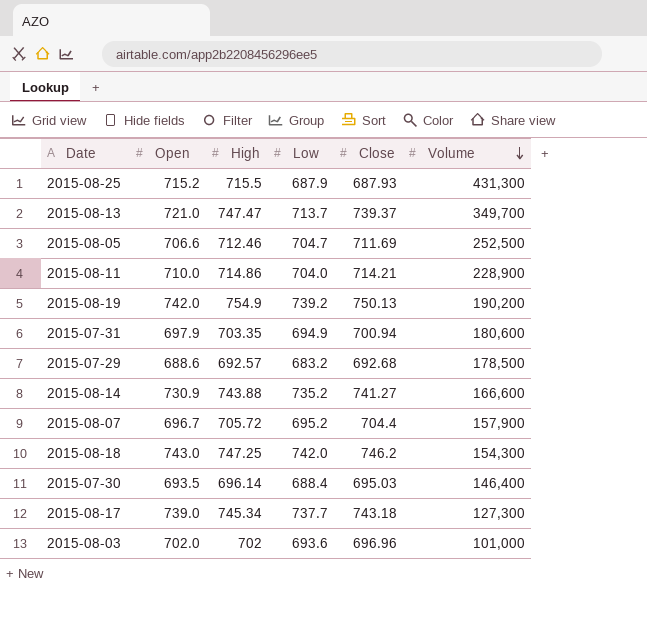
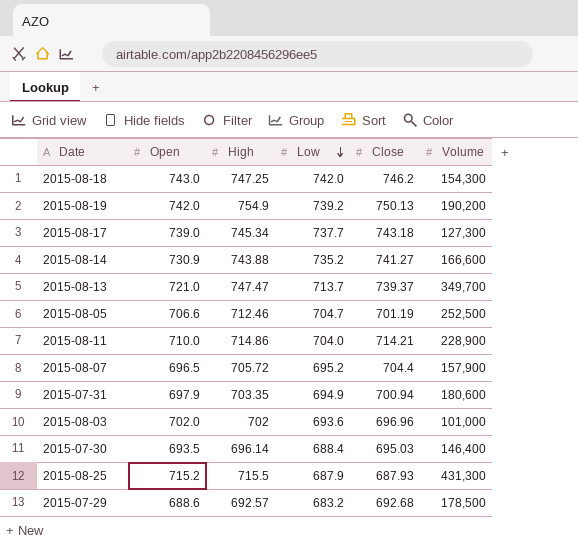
row order: Volume descending -> Low descending
2015-08-05 | Close: 711.69 -> 701.19
2015-08-07 | Open: 696.7 -> 696.5

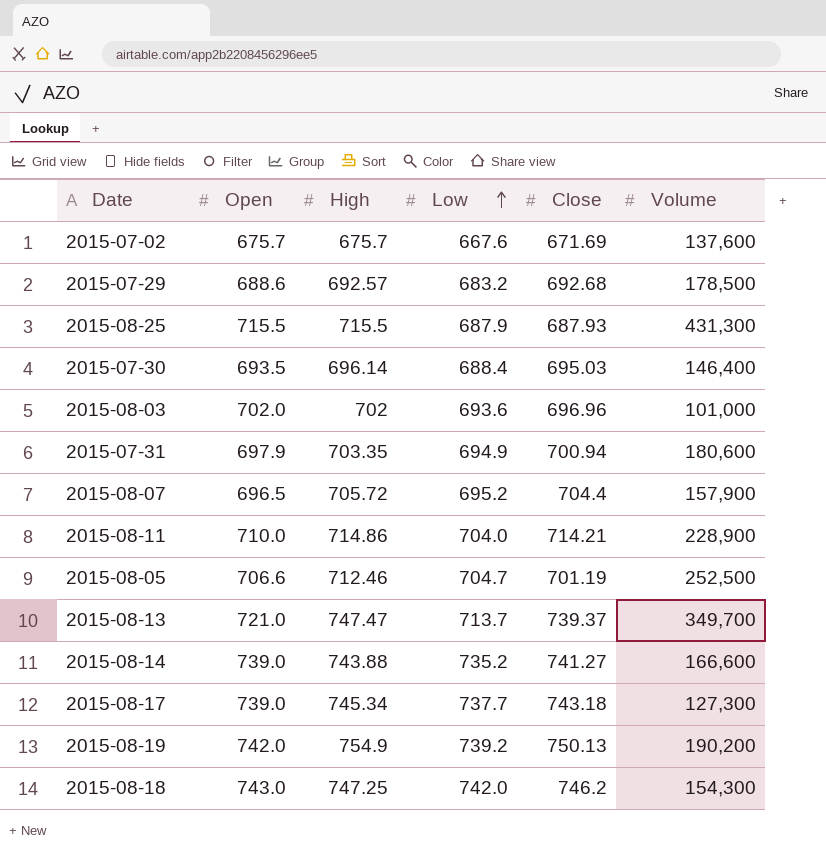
row order: Low descending -> Low ascending
row 2015-07-02: none -> 675.7 | 675.7 | 667.6 | 671.69 | 137,600
2015-08-25 | Open: 715.2 -> 715.5
2015-08-14 | Open: 730.9 -> 739.0

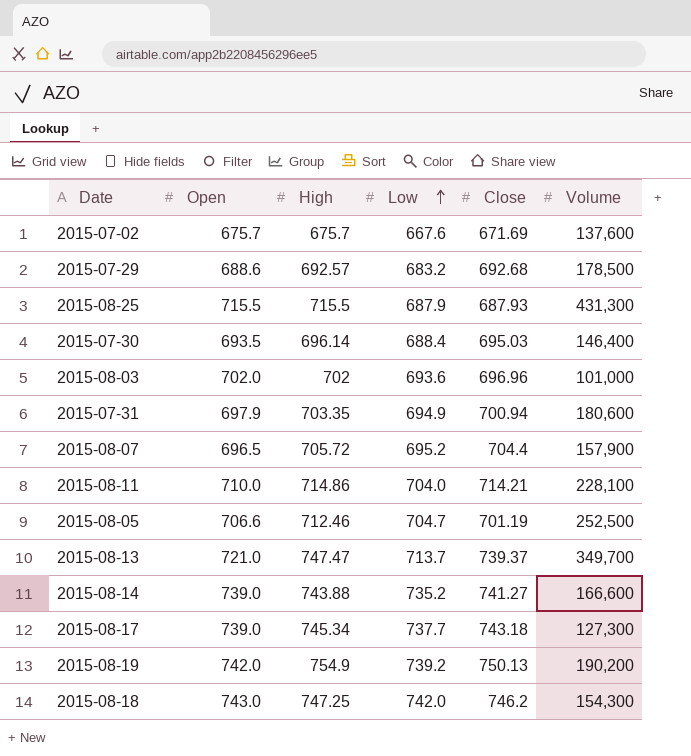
2015-08-11 | Volume: 228,900 -> 228,100

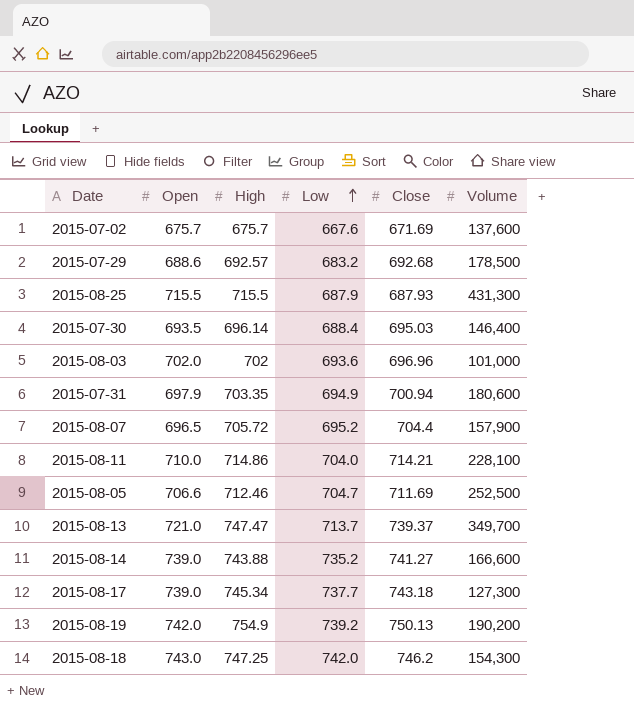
2015-08-05 | Close: 701.19 -> 711.69

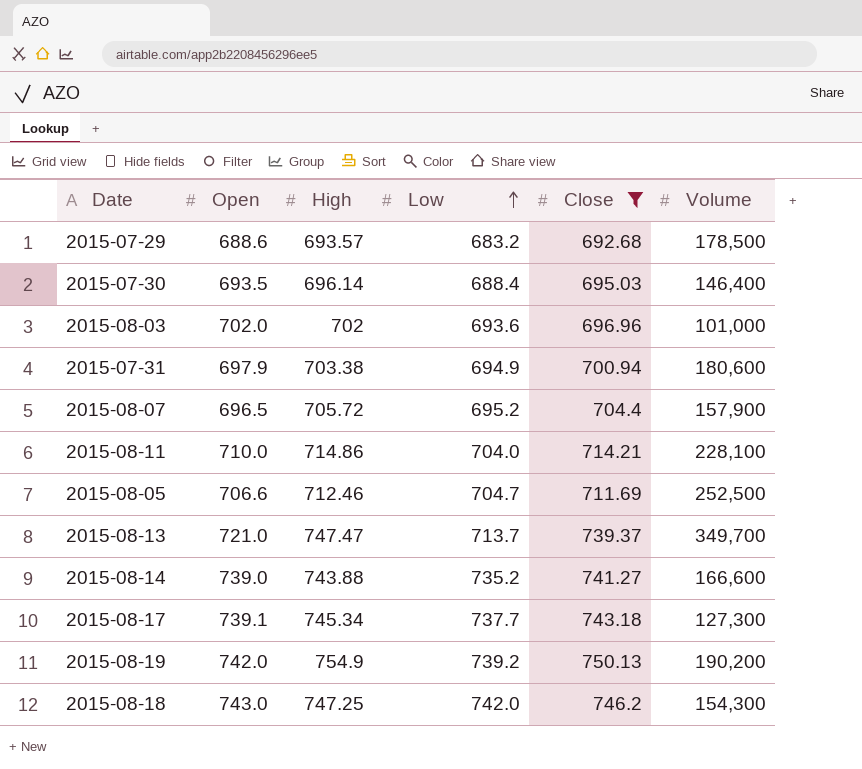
filter: none -> Close >= 692.68
2015-07-29 | High: 692.57 -> 693.57
2015-07-31 | High: 703.35 -> 703.38
2015-08-17 | Open: 739.0 -> 739.1

